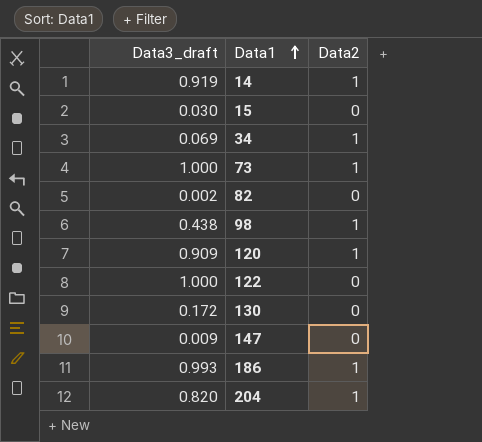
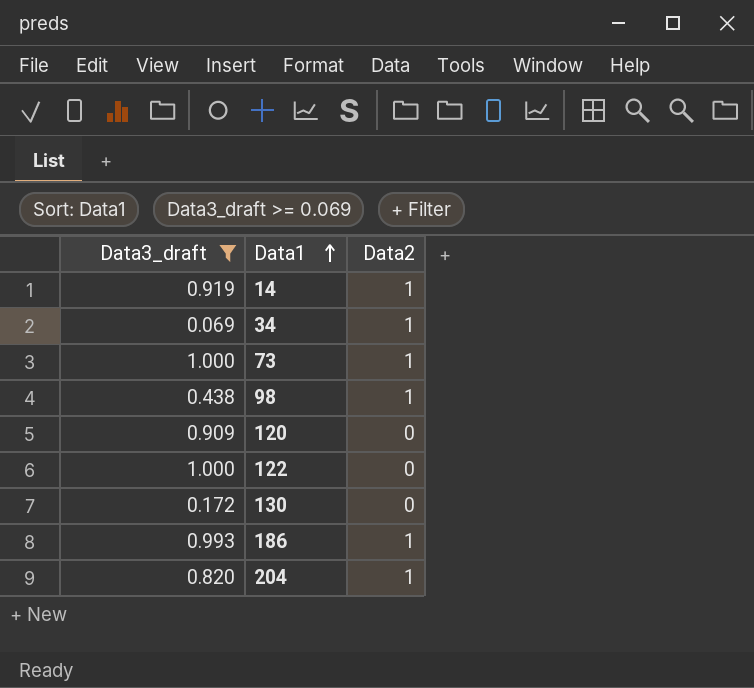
filter: none -> Data3_draft >= 0.069
120 | Data2: 1 -> 0

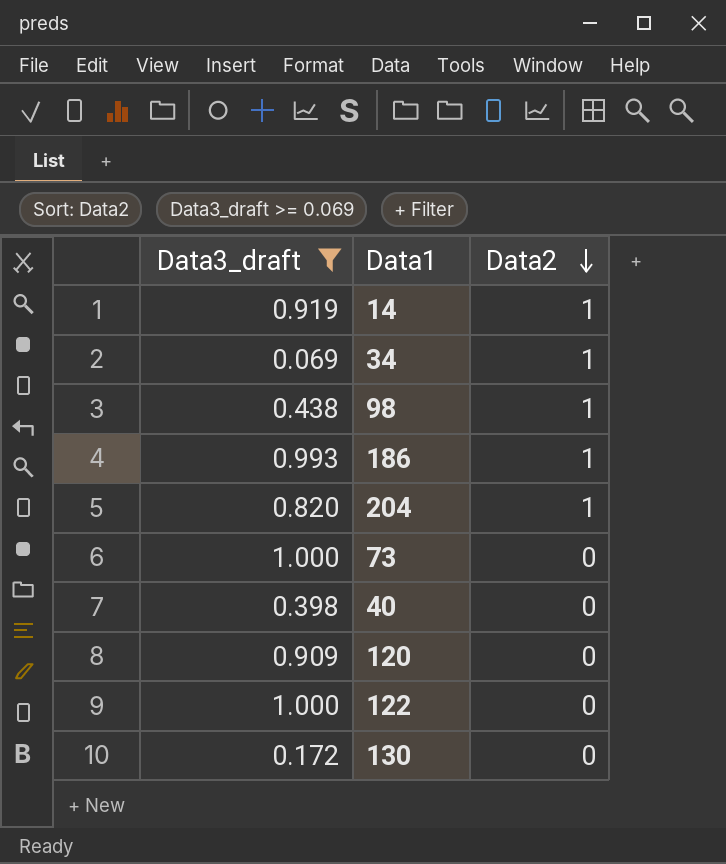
row order: Data1 ascending -> Data2 descending
73 | Data2: 1 -> 0
row 40: none -> 0.398 | 0

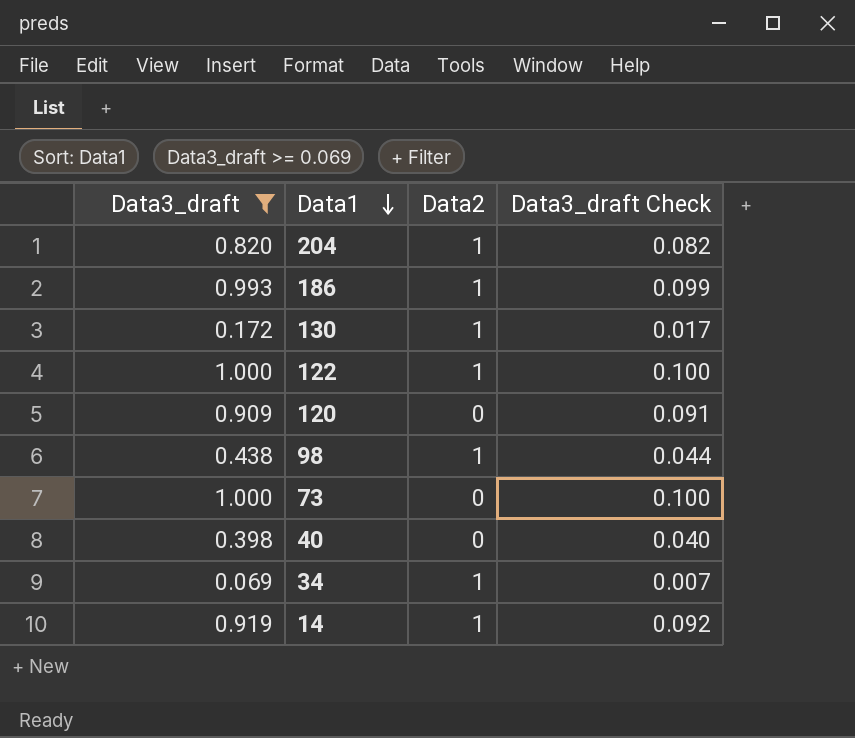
row order: Data2 descending -> Data1 descending
column Data3_draft Check | formula: none -> [Data3_draft] * 0.1
130 | Data2: 0 -> 1
122 | Data2: 0 -> 1

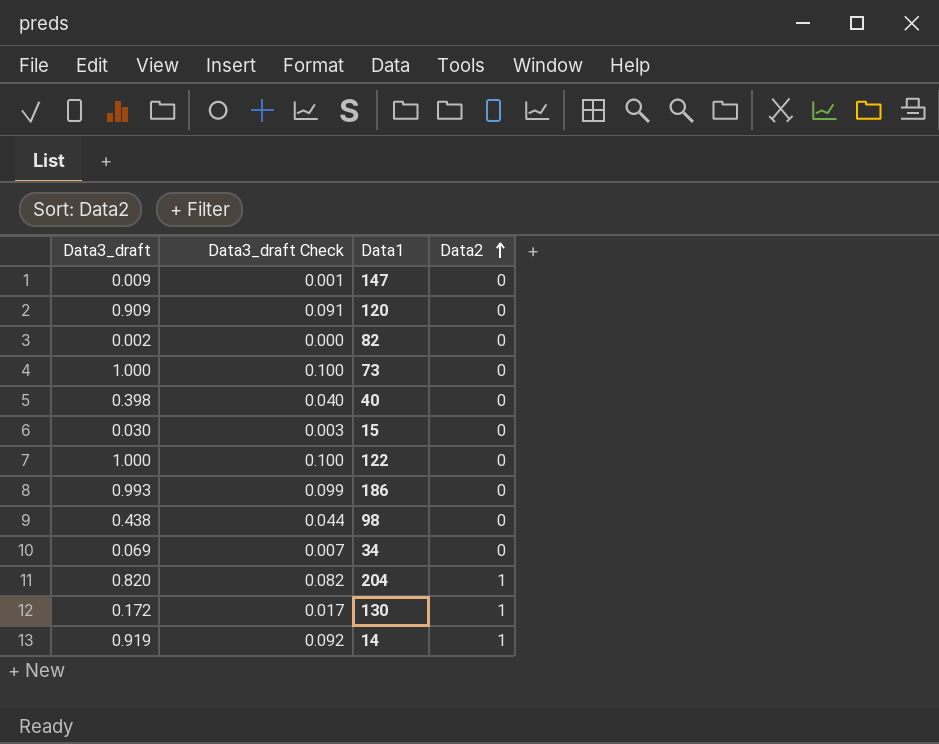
filter: Data3_draft >= 0.069 -> none
row order: Data1 descending -> Data2 ascending
column Data3_draft Check | position: 4 -> 2
122 | Data2: 1 -> 0
186 | Data2: 1 -> 0
98 | Data2: 1 -> 0
34 | Data2: 1 -> 0

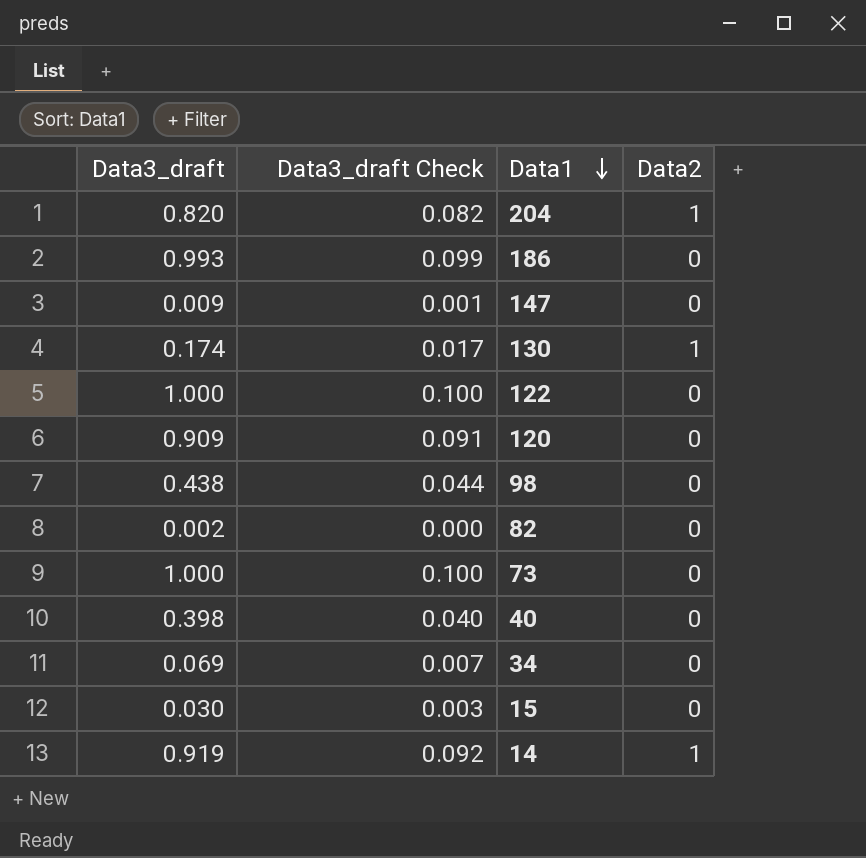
row order: Data2 ascending -> Data1 descending
130 | Data3_draft: 0.172 -> 0.174

